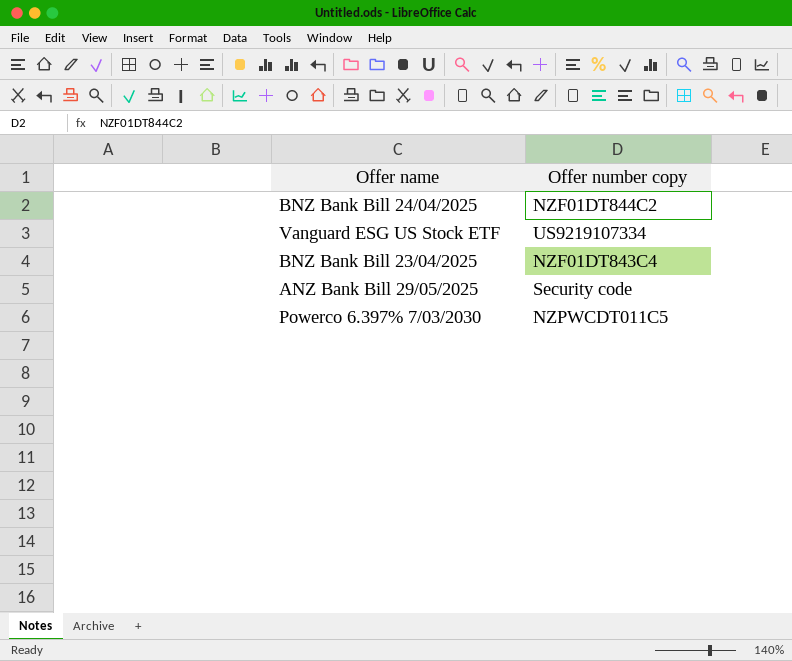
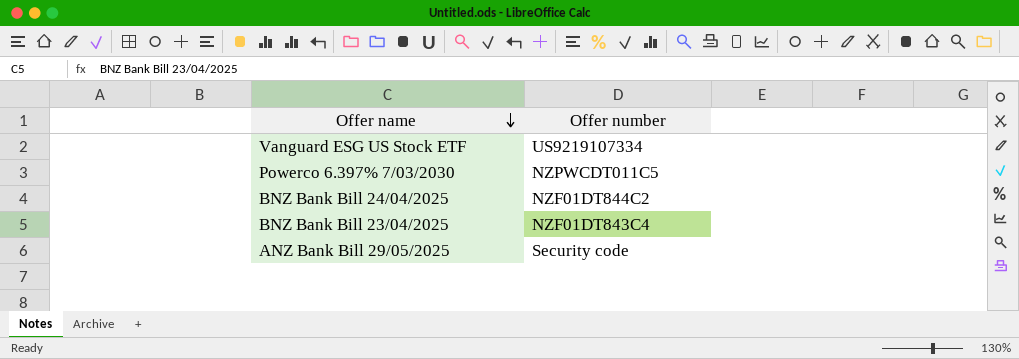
row order: none -> Offer name descending
column name: Offer number copy -> Offer number

